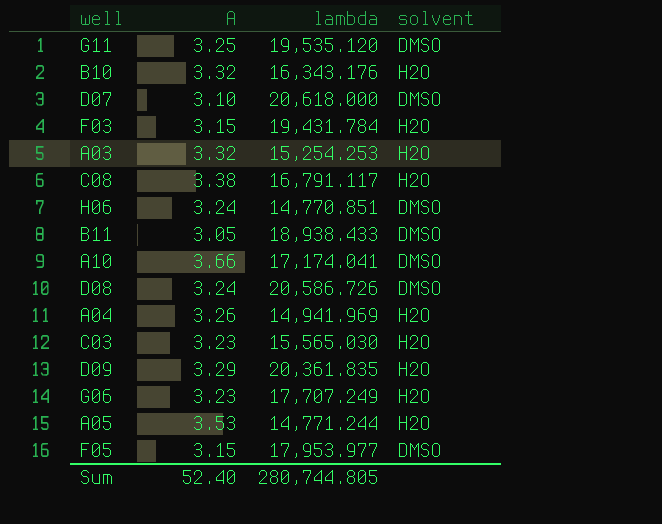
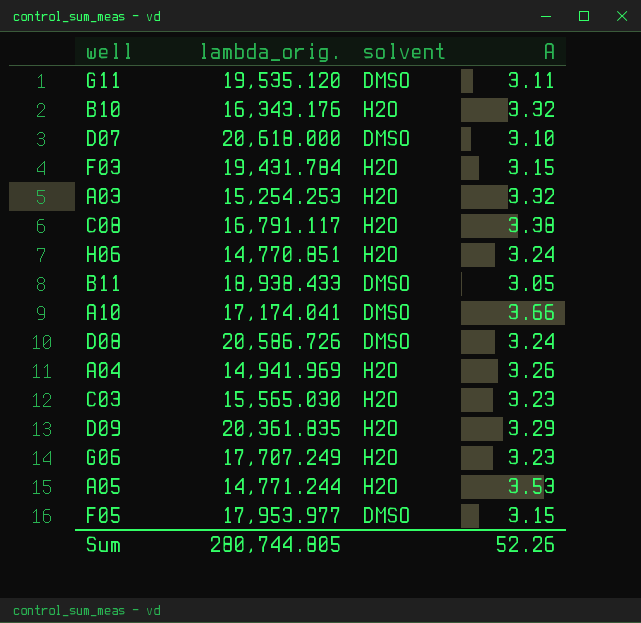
column name: lambda -> lambda_orig.
column A | position: 2 -> 4
G11 | A: 3.25 -> 3.11
H06 | solvent: DMSO -> H2O
Sum | A: 52.40 -> 52.26

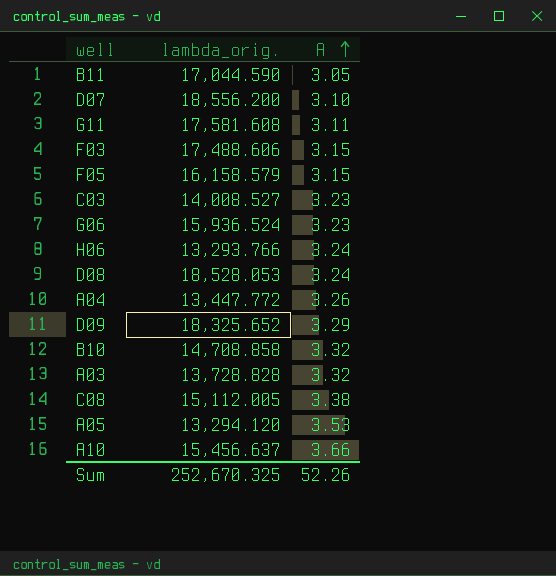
row order: none -> A ascending
column solvent | position: 3 -> none
B11 | lambda_orig.: 18,938.433 -> 17,044.590
D07 | lambda_orig.: 20,618.000 -> 18,556.200
G11 | lambda_orig.: 19,535.120 -> 17,581.608
F03 | lambda_orig.: 19,431.784 -> 17,488.606
F05 | lambda_orig.: 17,953.977 -> 16,158.579
C03 | lambda_orig.: 15,565.030 -> 14,008.527
G06 | lambda_orig.: 17,707.249 -> 15,936.524
H06 | lambda_orig.: 14,770.851 -> 13,293.766
D08 | lambda_orig.: 20,586.726 -> 18,528.053
A04 | lambda_orig.: 14,941.969 -> 13,447.772
D09 | lambda_orig.: 20,361.835 -> 18,325.652
B10 | lambda_orig.: 16,343.176 -> 14,708.858
A03 | lambda_orig.: 15,254.253 -> 13,728.828
C08 | lambda_orig.: 16,791.117 -> 15,112.005
A05 | lambda_orig.: 14,771.244 -> 13,294.120
A10 | lambda_orig.: 17,174.041 -> 15,456.637
Sum | lambda_orig.: 280,744.805 -> 252,670.325

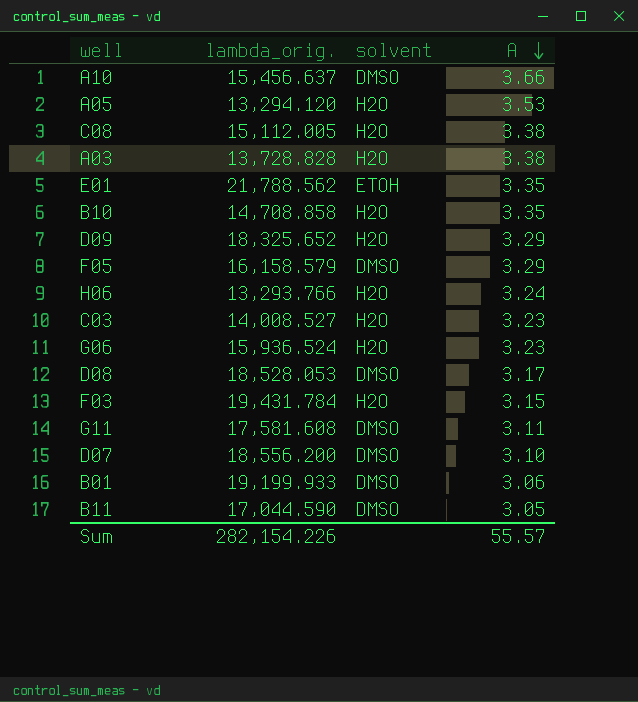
row order: A ascending -> A descending
column solvent | position: none -> 3
row A04: 13,447.772 | 3.26 -> none
A03 | A: 3.32 -> 3.38
row E01: none -> 21,788.562 | ETOH | 3.35
B10 | A: 3.32 -> 3.35
F05 | A: 3.15 -> 3.29
D08 | A: 3.24 -> 3.17
F03 | lambda_orig.: 17,488.606 -> 19,431.784
row B01: none -> 19,199.933 | DMSO | 3.06
Sum | lambda_orig.: 252,670.325 -> 282,154.226
Sum | A: 52.26 -> 55.57

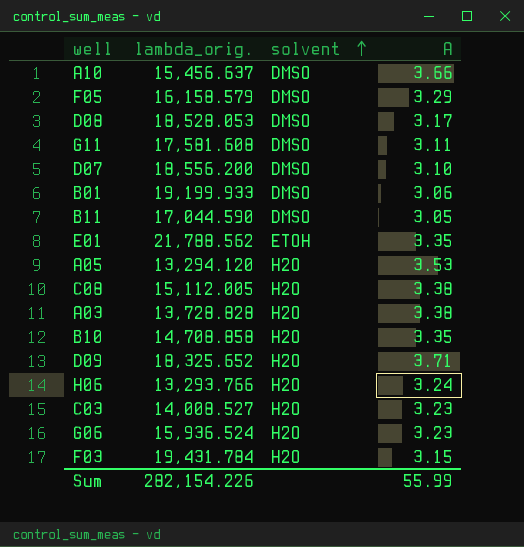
row order: A descending -> solvent ascending
D09 | A: 3.29 -> 3.71
Sum | A: 55.57 -> 55.99

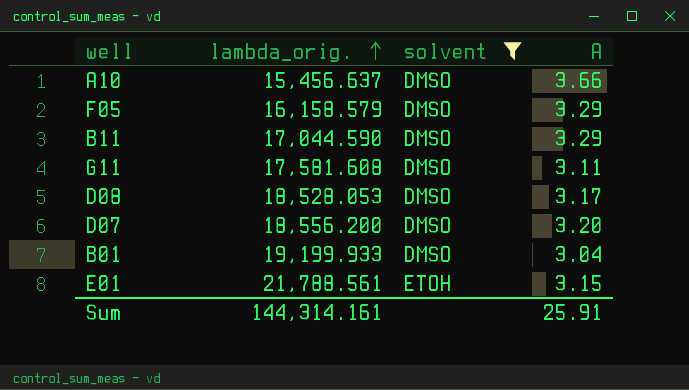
filter: none -> solvent != H2O
row order: solvent ascending -> lambda_orig. ascending
B11 | A: 3.05 -> 3.29
D07 | A: 3.10 -> 3.20
B01 | A: 3.06 -> 3.04
E01 | lambda_orig.: 21,788.562 -> 21,788.561
E01 | A: 3.35 -> 3.15
Sum | lambda_orig.: 282,154.226 -> 144,314.161
Sum | A: 55.99 -> 25.91

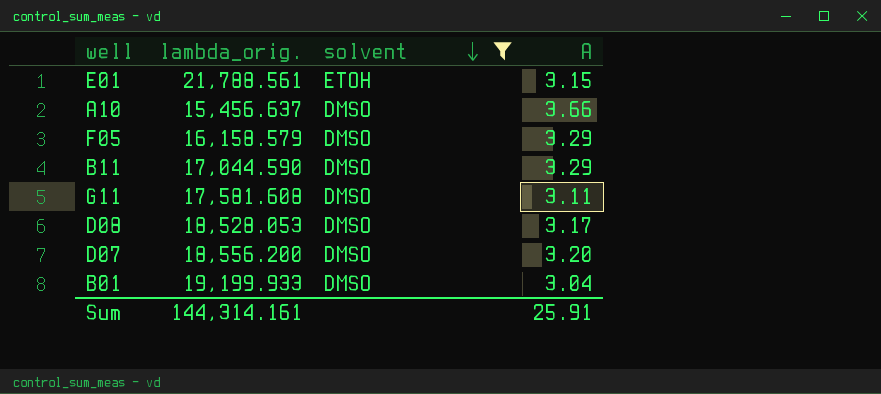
row order: lambda_orig. ascending -> solvent descending

